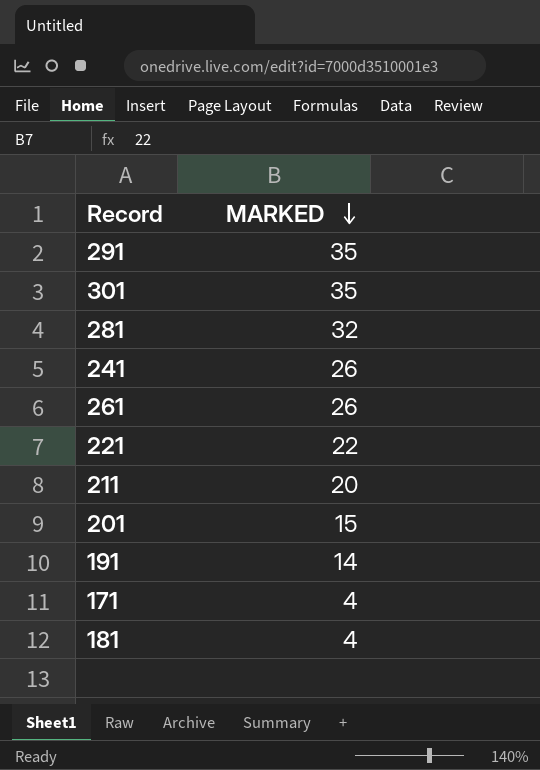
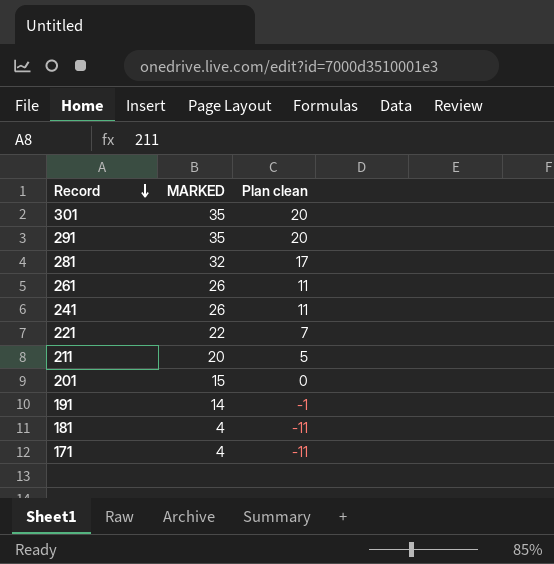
row order: MARKED descending -> Record descending
column Plan clean | formula: none -> [MARKED] - 15

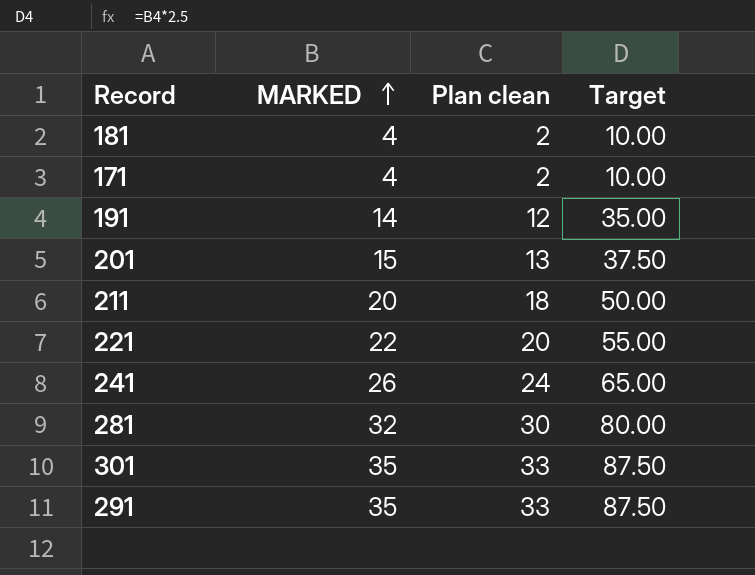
row order: Record descending -> MARKED ascending
column Plan clean | formula: [MARKED] - 15 -> [MARKED] - 2
column Target | formula: none -> [MARKED] * 2.5
row 261: 26 | 11 -> none

